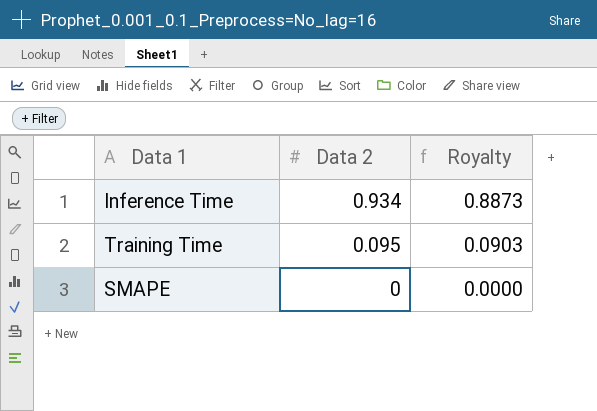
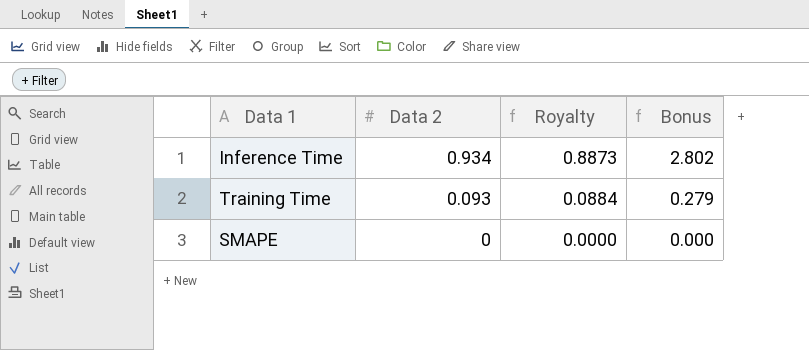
column Bonus | formula: none -> [Data 2] * 3
Training Time | Data 2: 0.095 -> 0.093
Training Time | Royalty: 0.0903 -> 0.0884

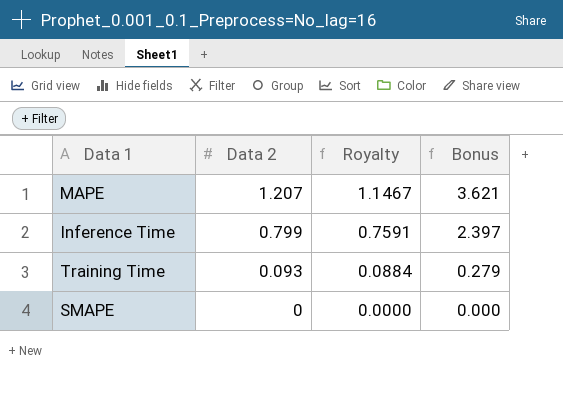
row MAPE: none -> 1.207 | 1.1467 | 3.621
Inference Time | Data 2: 0.934 -> 0.799
Inference Time | Royalty: 0.8873 -> 0.7591
Inference Time | Bonus: 2.802 -> 2.397

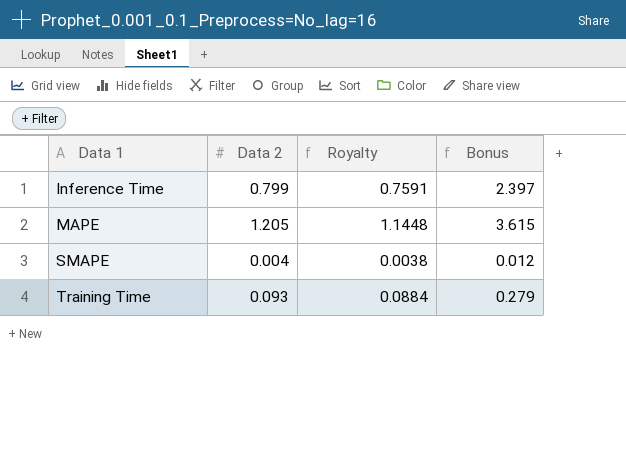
row order: Data 2 descending -> Data 1 ascending
MAPE | Data 2: 1.207 -> 1.205
MAPE | Royalty: 1.1467 -> 1.1448
MAPE | Bonus: 3.621 -> 3.615
SMAPE | Data 2: 0 -> 0.004
SMAPE | Royalty: 0.0000 -> 0.0038
SMAPE | Bonus: 0.000 -> 0.012

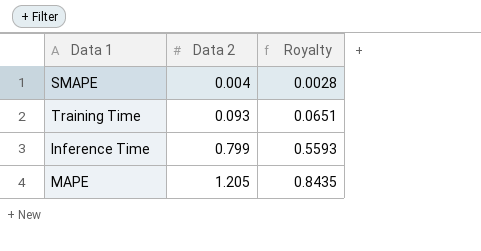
row order: Data 1 ascending -> Data 2 ascending
column Bonus | formula: [Data 2] * 3 -> none
column Royalty | formula: [Data 2] * 0.95 -> [Data 2] * 0.7

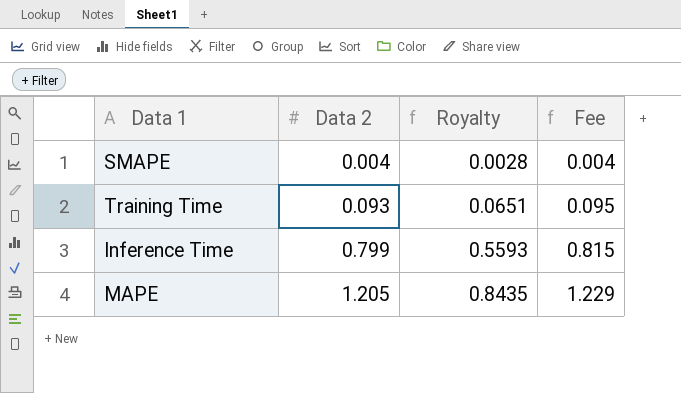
column Fee | formula: none -> [Data 2] * 1.02

